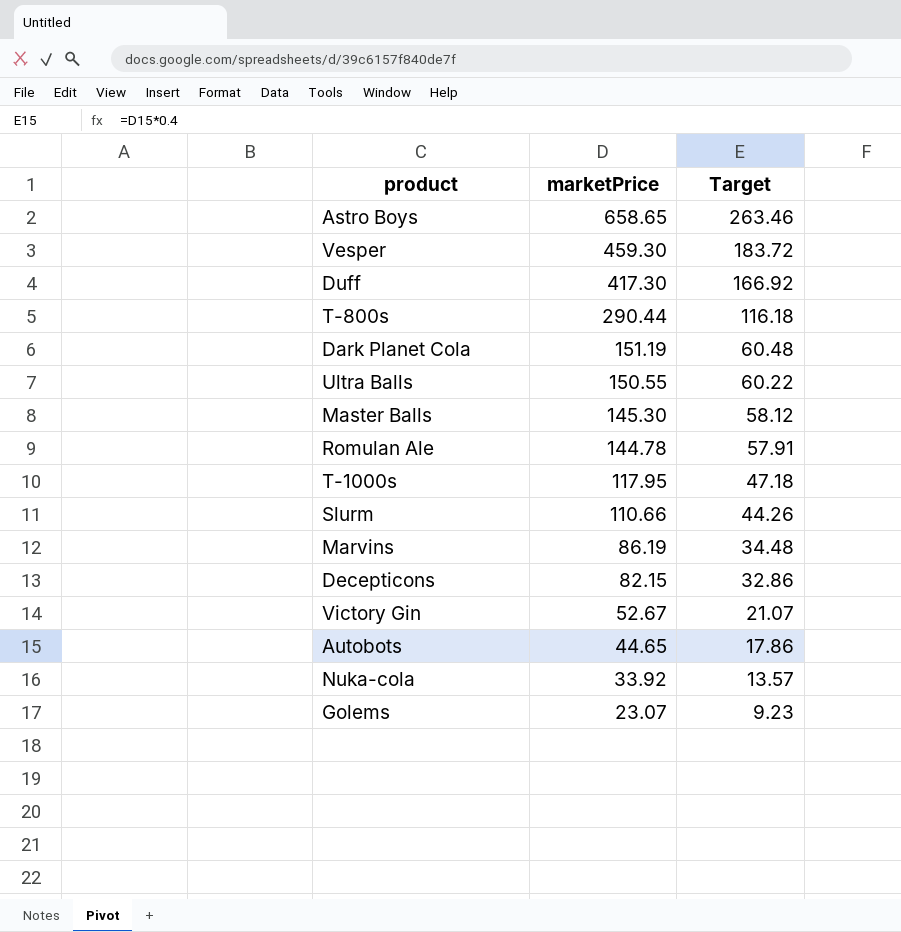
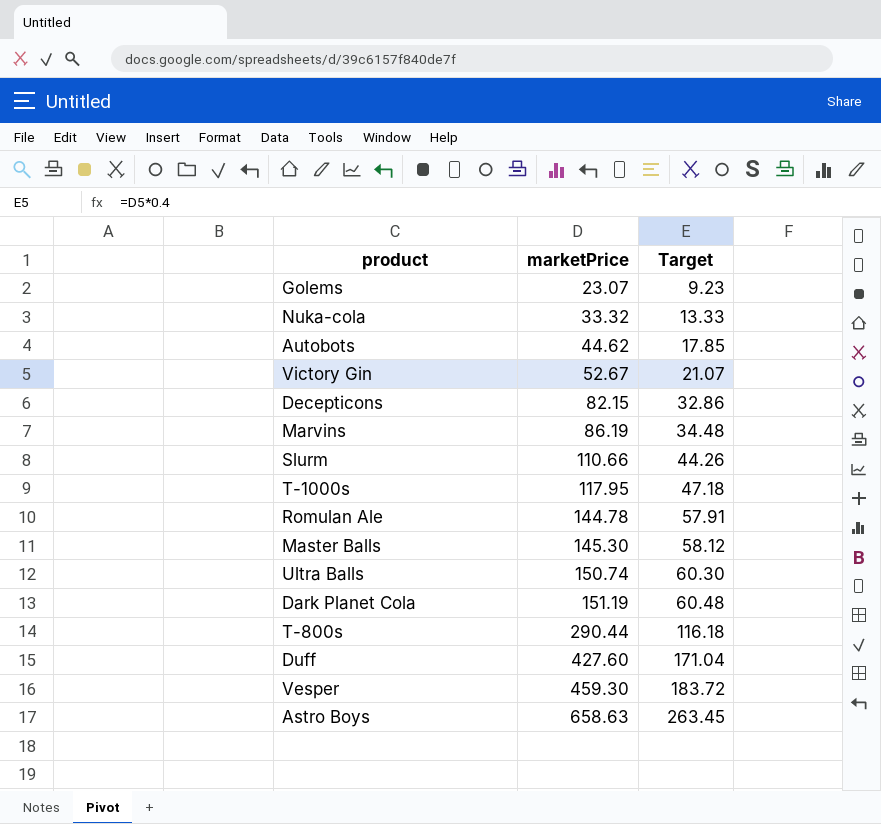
row order: marketPrice descending -> marketPrice ascending
Nuka-cola | marketPrice: 33.92 -> 33.32
Nuka-cola | Target: 13.57 -> 13.33
Autobots | marketPrice: 44.65 -> 44.62
Autobots | Target: 17.86 -> 17.85
Ultra Balls | marketPrice: 150.55 -> 150.74
Ultra Balls | Target: 60.22 -> 60.30
Duff | marketPrice: 417.30 -> 427.60
Duff | Target: 166.92 -> 171.04
Astro Boys | marketPrice: 658.65 -> 658.63
Astro Boys | Target: 263.46 -> 263.45

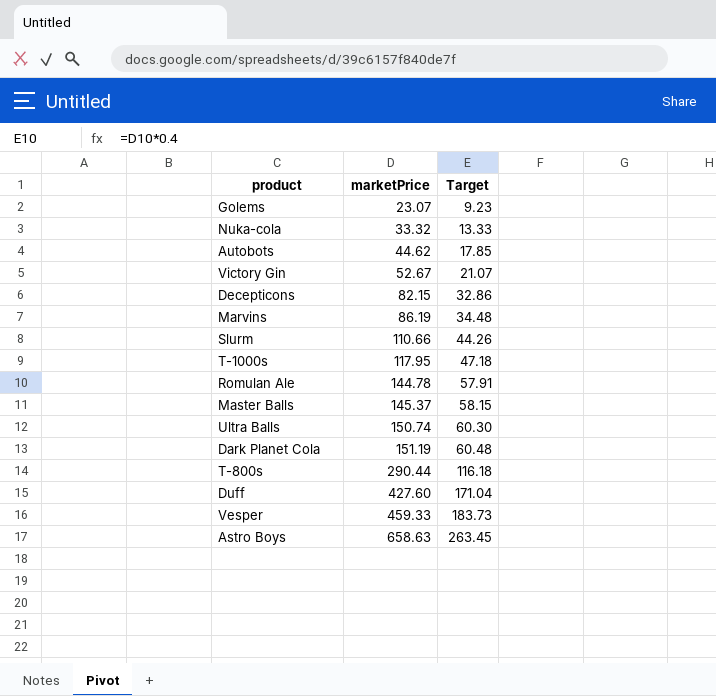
Master Balls | marketPrice: 145.30 -> 145.37
Master Balls | Target: 58.12 -> 58.15
Vesper | marketPrice: 459.30 -> 459.33
Vesper | Target: 183.72 -> 183.73

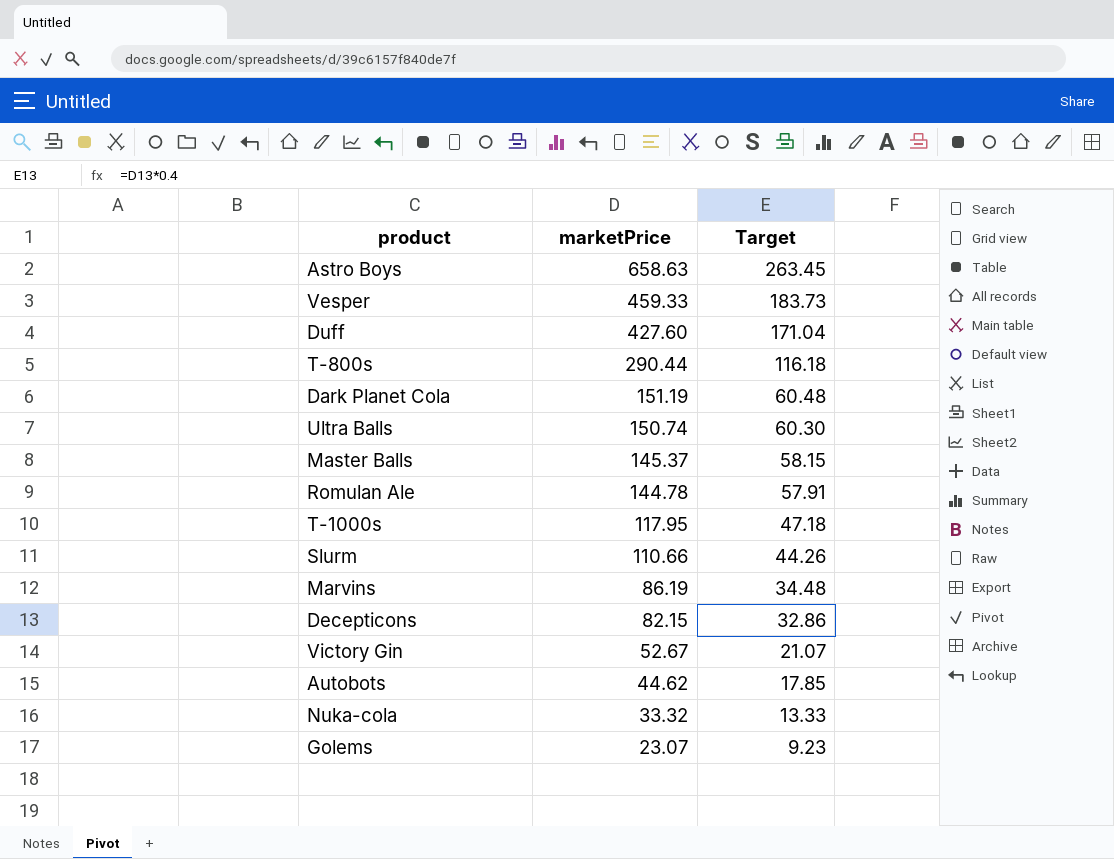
row order: marketPrice ascending -> marketPrice descending

